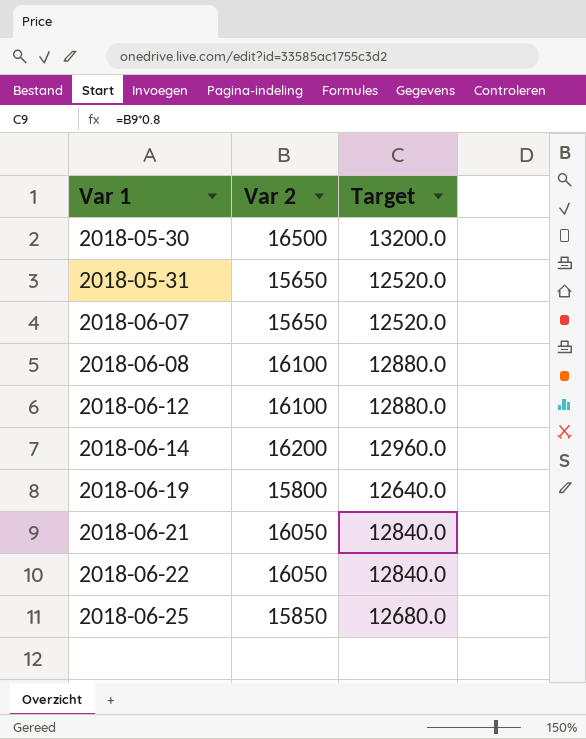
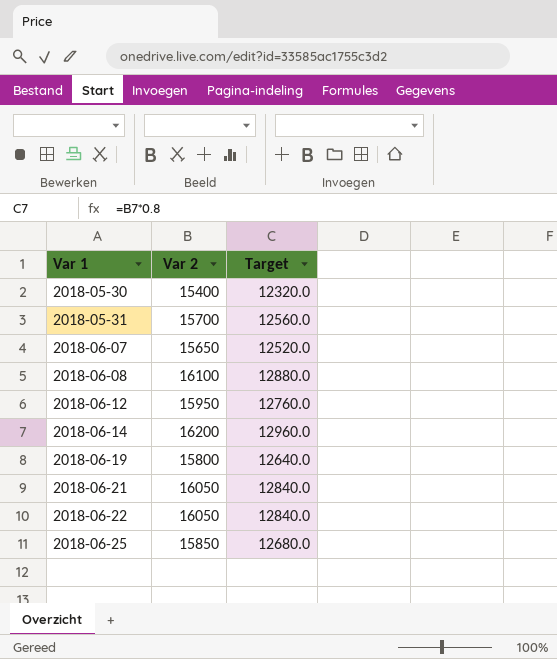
2018-05-30 | Var 2: 16500 -> 15400
2018-05-30 | Target: 13200.0 -> 12320.0
2018-05-31 | Var 2: 15650 -> 15700
2018-05-31 | Target: 12520.0 -> 12560.0
2018-06-12 | Var 2: 16100 -> 15950
2018-06-12 | Target: 12880.0 -> 12760.0

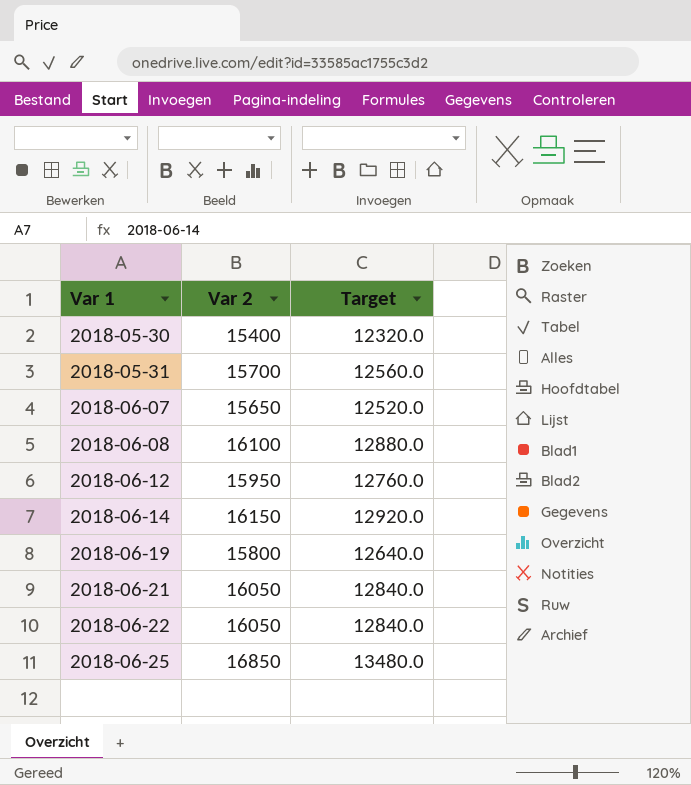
2018-06-14 | Var 2: 16200 -> 16150
2018-06-14 | Target: 12960.0 -> 12920.0
2018-06-25 | Var 2: 15850 -> 16850
2018-06-25 | Target: 12680.0 -> 13480.0

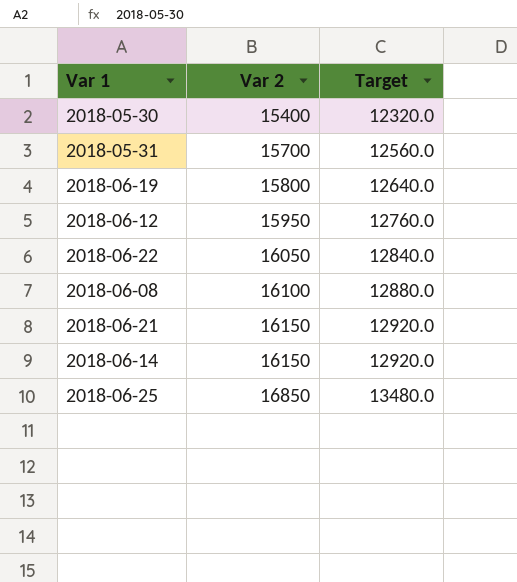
row order: Var 1 ascending -> Var 2 ascending
row 2018-06-07: 15650 | 12520.0 -> none
2018-06-21 | Var 2: 16050 -> 16150
2018-06-21 | Target: 12840.0 -> 12920.0

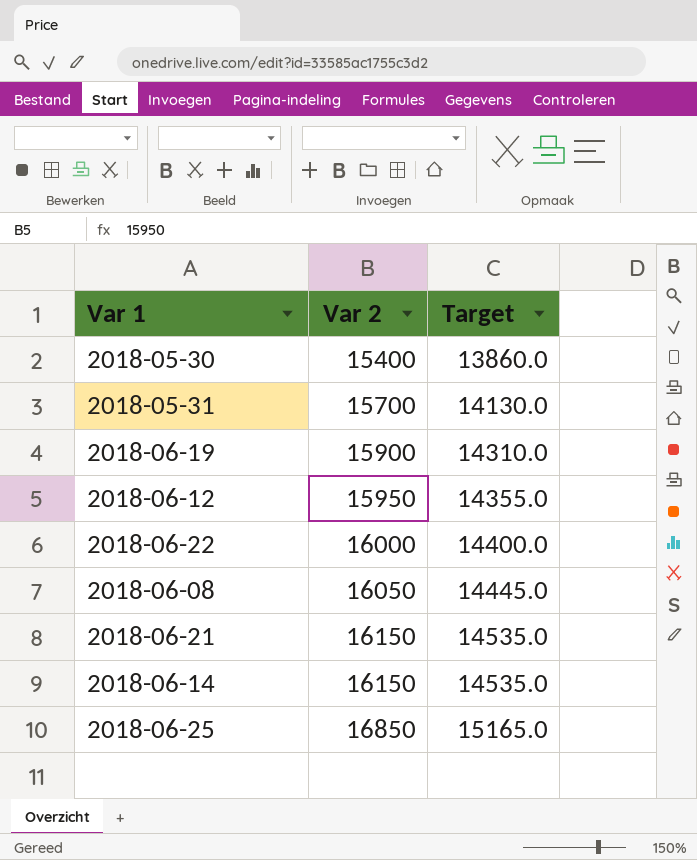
column Target | formula: [Var 2] * 0.8 -> [Var 2] * 0.9
2018-06-19 | Var 2: 15800 -> 15900
2018-06-22 | Var 2: 16050 -> 16000
2018-06-08 | Var 2: 16100 -> 16050

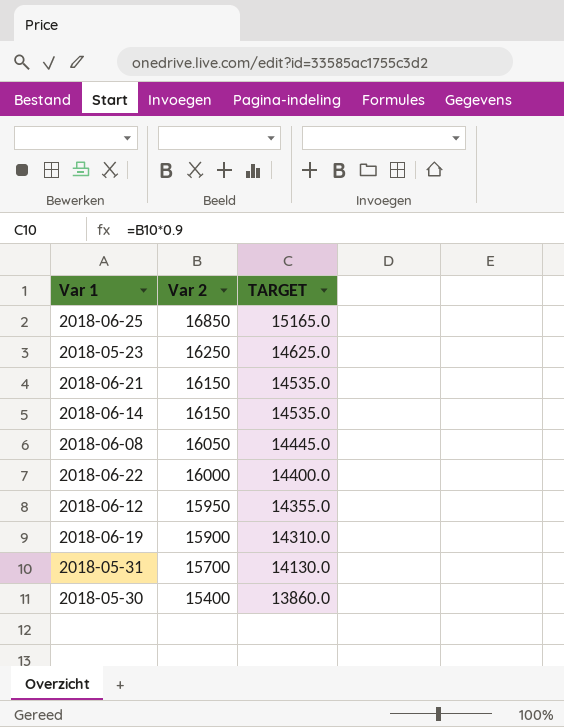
row order: Var 2 ascending -> Var 2 descending
column name: Target -> TARGET
row 2018-05-23: none -> 16250 | 14625.0

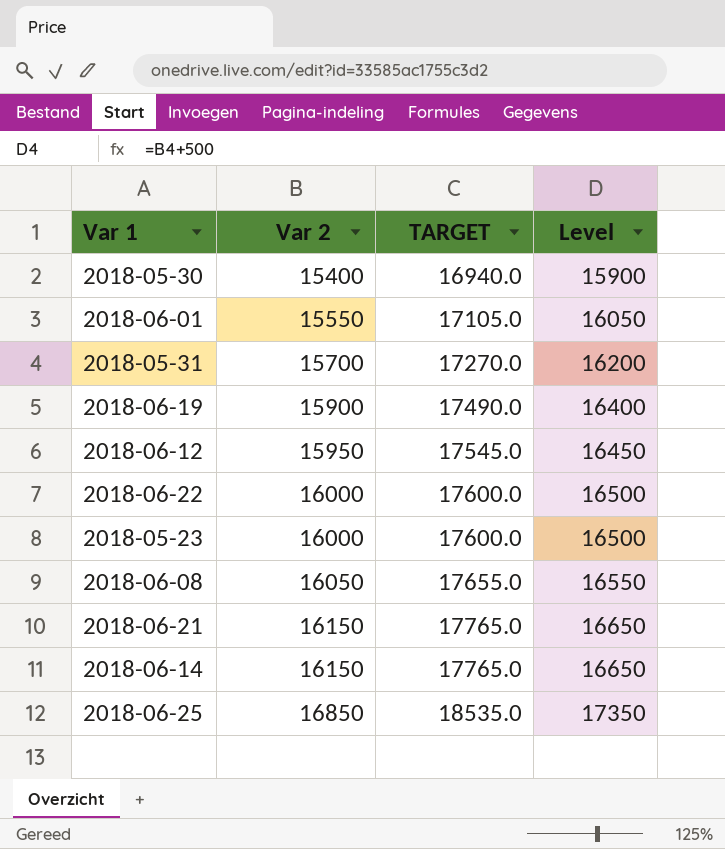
row order: Var 2 descending -> Var 2 ascending
column TARGET | formula: [Var 2] * 0.9 -> [Var 2] * 1.1
column Level | formula: none -> [Var 2] + 500
row 2018-06-01: none -> 15550 | 17105.0 | 16050
2018-05-23 | Var 2: 16250 -> 16000

